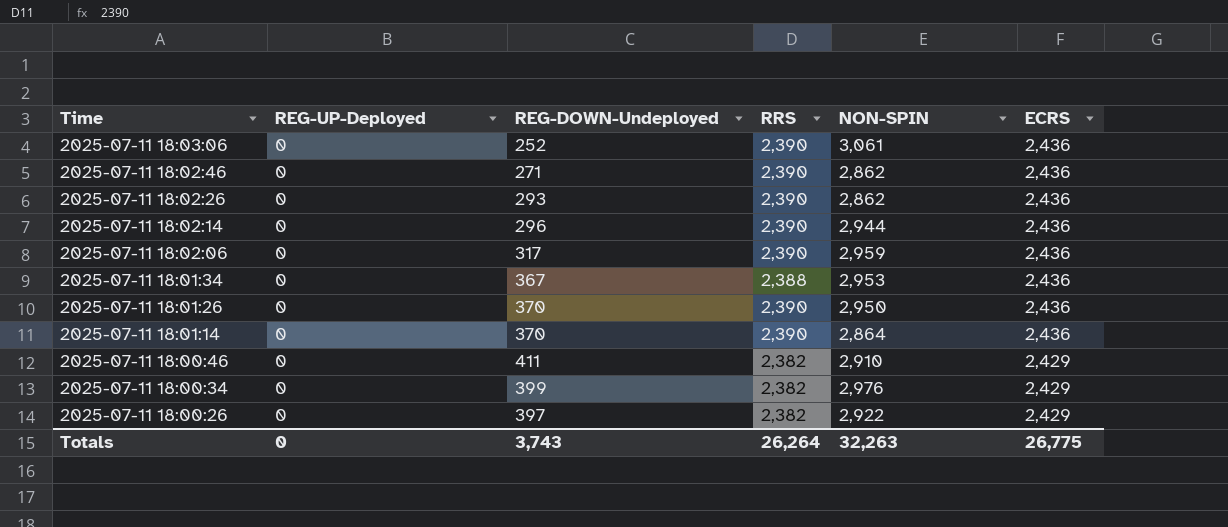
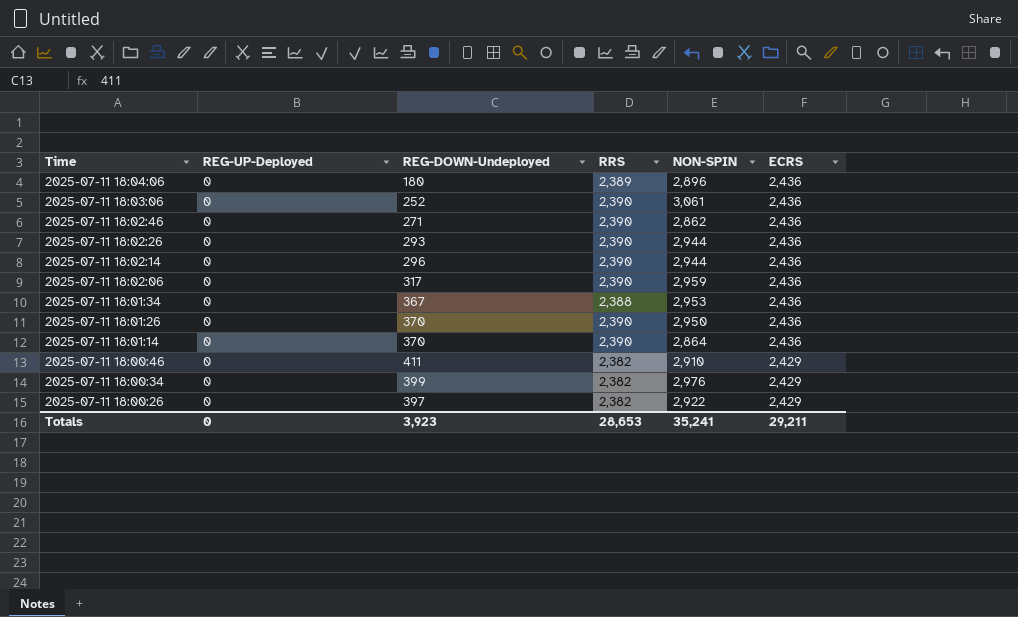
row 2025-07-11 18:04:06: none -> 0 | 180 | 2,389 | 2,896 | 2,436
2025-07-11 18:02:26 | NON-SPIN: 2,862 -> 2,944
Totals | REG-DOWN-Undeployed: 3,743 -> 3,923
Totals | RRS: 26,264 -> 28,653
Totals | NON-SPIN: 32,263 -> 35,241
Totals | ECRS: 26,775 -> 29,211

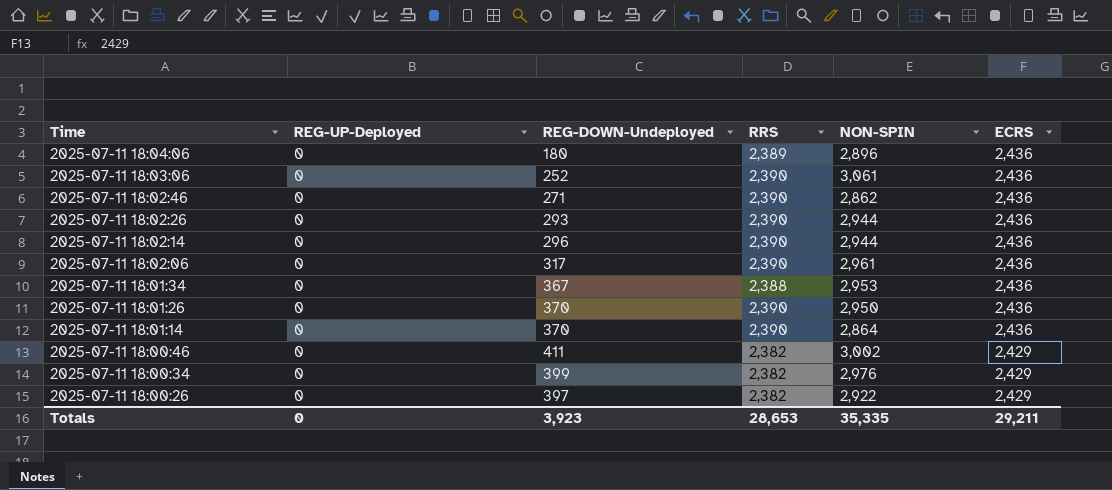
2025-07-11 18:02:06 | NON-SPIN: 2,959 -> 2,961
2025-07-11 18:00:46 | NON-SPIN: 2,910 -> 3,002
Totals | NON-SPIN: 35,241 -> 35,335

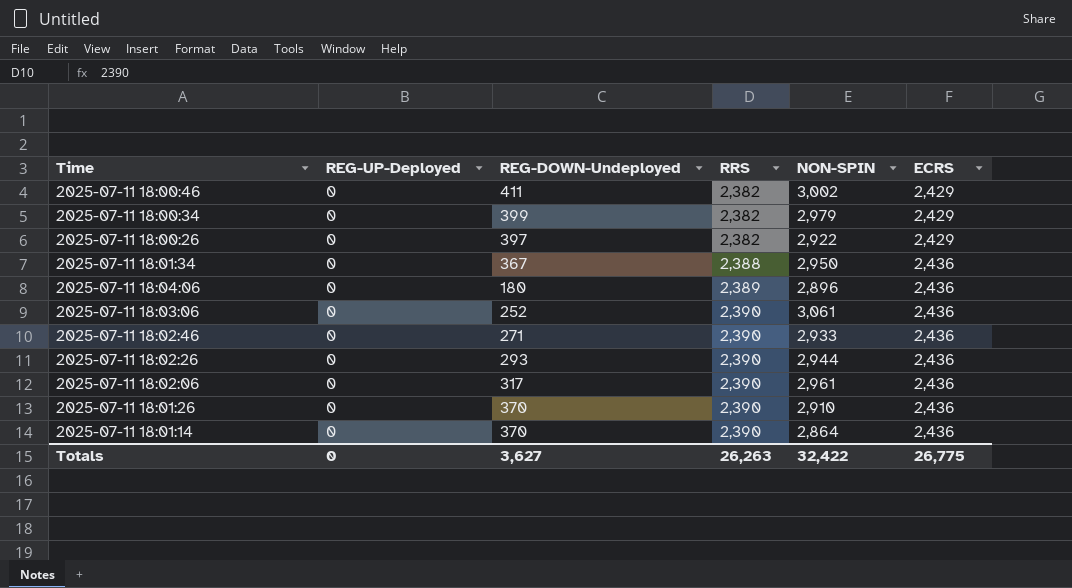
row order: Time descending -> RRS ascending
row 2025-07-11 18:02:14: 0 | 296 | 2,390 | 2,944 | 2,436 -> none
2025-07-11 18:00:34 | NON-SPIN: 2,976 -> 2,979
2025-07-11 18:01:34 | NON-SPIN: 2,953 -> 2,950
2025-07-11 18:02:46 | NON-SPIN: 2,862 -> 2,933
2025-07-11 18:01:26 | NON-SPIN: 2,950 -> 2,910
Totals | REG-DOWN-Undeployed: 3,923 -> 3,627
Totals | RRS: 28,653 -> 26,263
Totals | NON-SPIN: 35,335 -> 32,422
Totals | ECRS: 29,211 -> 26,775

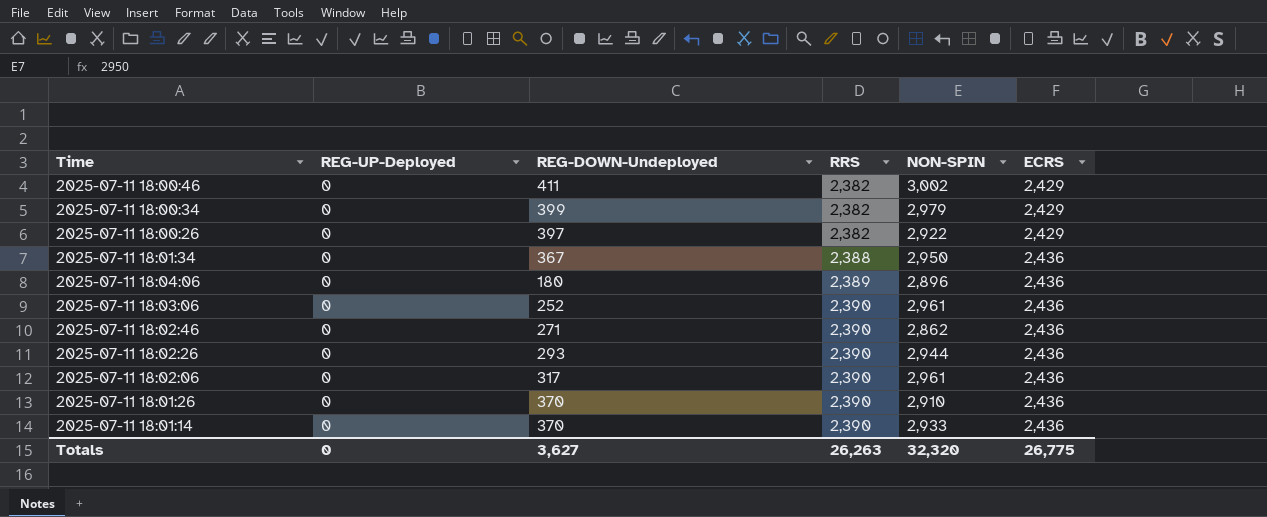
2025-07-11 18:03:06 | NON-SPIN: 3,061 -> 2,961
2025-07-11 18:02:46 | NON-SPIN: 2,933 -> 2,862
2025-07-11 18:01:14 | NON-SPIN: 2,864 -> 2,933
Totals | NON-SPIN: 32,422 -> 32,320

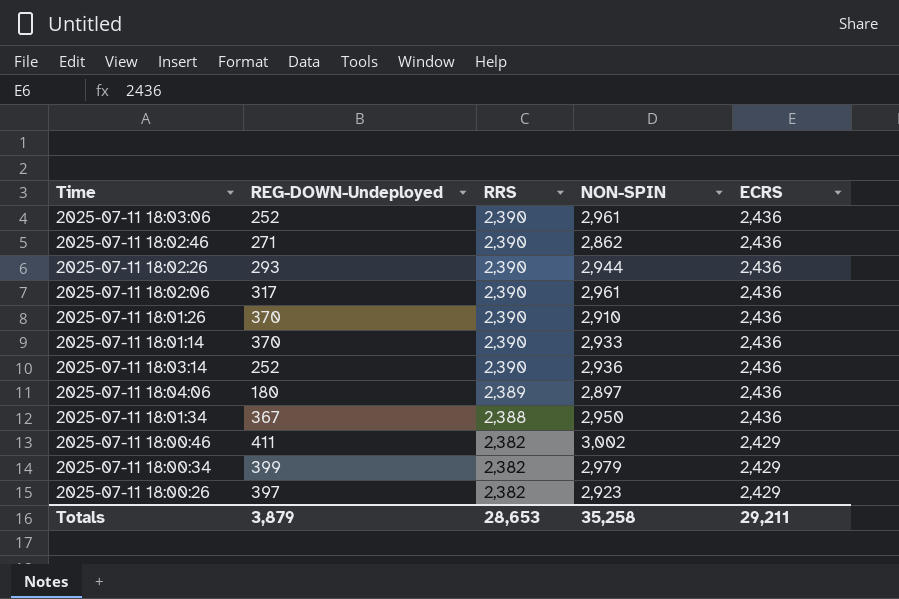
row order: RRS ascending -> RRS descending
column REG-UP-Deployed | position: 2 -> none
row 2025-07-11 18:03:14: none -> 252 | 2,390 | 2,936 | 2,436
2025-07-11 18:04:06 | NON-SPIN: 2,896 -> 2,897
2025-07-11 18:00:26 | NON-SPIN: 2,922 -> 2,923
Totals | REG-DOWN-Undeployed: 3,627 -> 3,879
Totals | RRS: 26,263 -> 28,653
Totals | NON-SPIN: 32,320 -> 35,258
Totals | ECRS: 26,775 -> 29,211

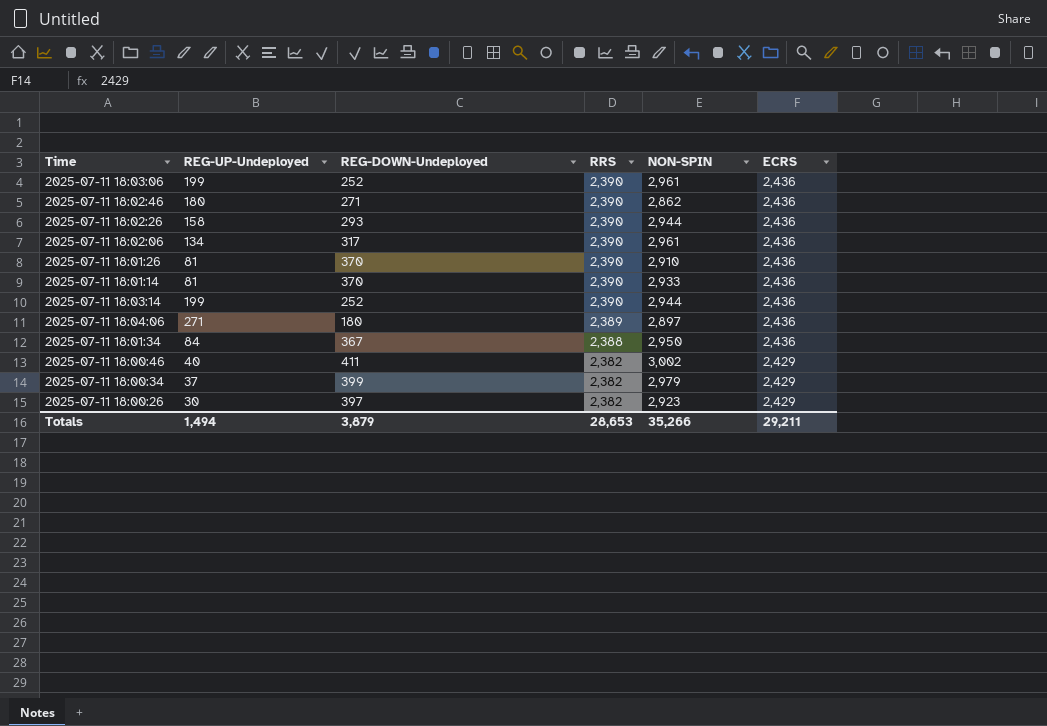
column REG-UP-Undeployed | position: none -> 2
2025-07-11 18:03:14 | NON-SPIN: 2,936 -> 2,944
Totals | NON-SPIN: 35,258 -> 35,266

